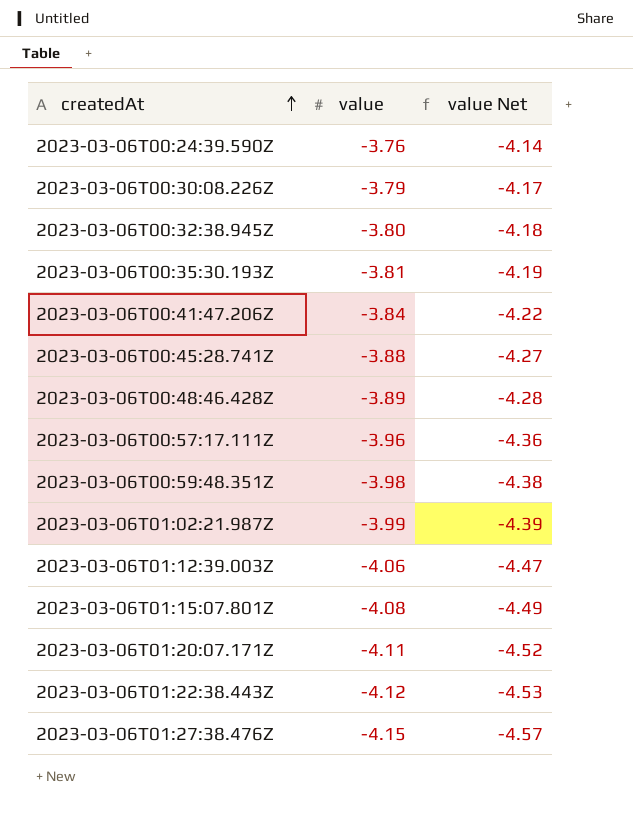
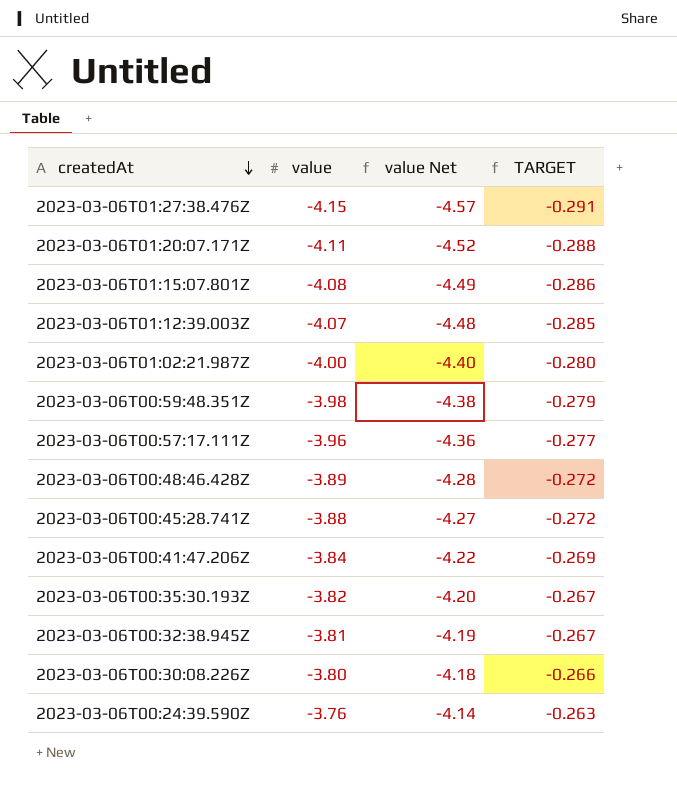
row order: createdAt ascending -> createdAt descending
column TARGET | formula: none -> [value] * 0.07
row 2023-03-06T01:22:38.443Z: -4.12 | -4.53 -> none
2023-03-06T01:12:39.003Z | value: -4.06 -> -4.07
2023-03-06T01:12:39.003Z | value Net: -4.47 -> -4.48
2023-03-06T01:02:21.987Z | value: -3.99 -> -4.00
2023-03-06T01:02:21.987Z | value Net: -4.39 -> -4.40
2023-03-06T00:35:30.193Z | value: -3.81 -> -3.82
2023-03-06T00:35:30.193Z | value Net: -4.19 -> -4.20
2023-03-06T00:32:38.945Z | value: -3.80 -> -3.81
2023-03-06T00:32:38.945Z | value Net: -4.18 -> -4.19
2023-03-06T00:30:08.226Z | value: -3.79 -> -3.80
2023-03-06T00:30:08.226Z | value Net: -4.17 -> -4.18

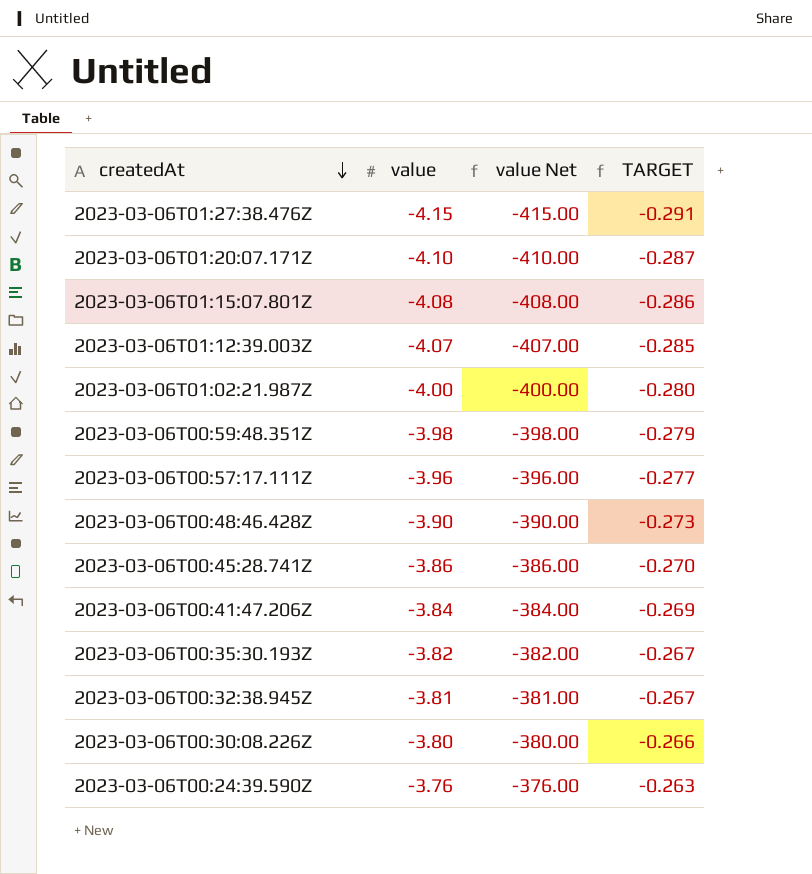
column value Net | formula: [value] * 1.1 -> [value] * 100
2023-03-06T01:20:07.171Z | value: -4.11 -> -4.10
2023-03-06T01:20:07.171Z | TARGET: -0.288 -> -0.287
2023-03-06T00:48:46.428Z | value: -3.89 -> -3.90
2023-03-06T00:48:46.428Z | TARGET: -0.272 -> -0.273
2023-03-06T00:45:28.741Z | value: -3.88 -> -3.86
2023-03-06T00:45:28.741Z | TARGET: -0.272 -> -0.270

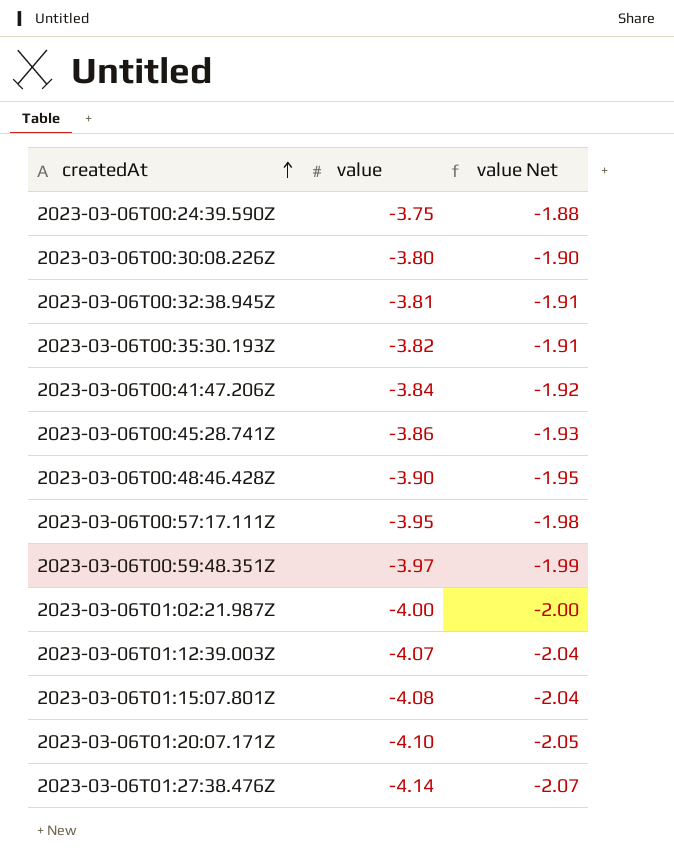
row order: createdAt descending -> createdAt ascending
column TARGET | formula: [value] * 0.07 -> none
column value Net | formula: [value] * 100 -> [value] * 0.5
2023-03-06T00:24:39.590Z | value: -3.76 -> -3.75
2023-03-06T00:57:17.111Z | value: -3.96 -> -3.95
2023-03-06T00:59:48.351Z | value: -3.98 -> -3.97
2023-03-06T01:27:38.476Z | value: -4.15 -> -4.14

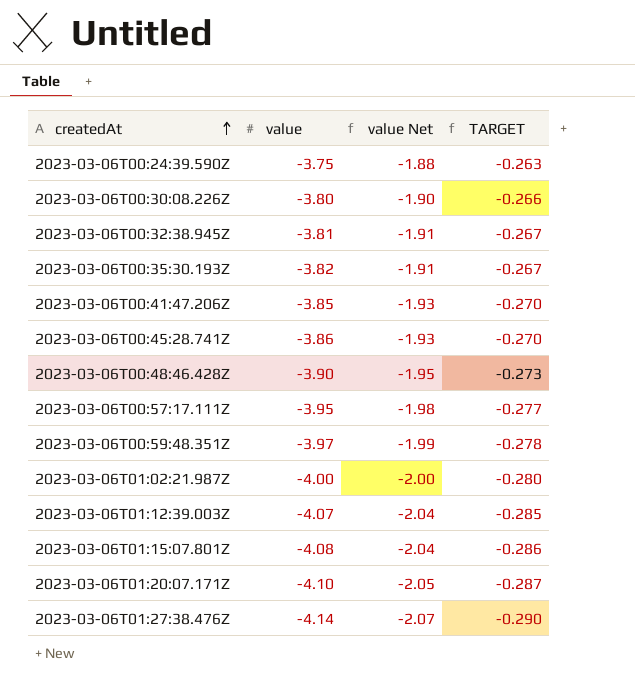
column TARGET | formula: none -> [value] * 0.07
2023-03-06T00:41:47.206Z | value: -3.84 -> -3.85
2023-03-06T00:41:47.206Z | value Net: -1.92 -> -1.93

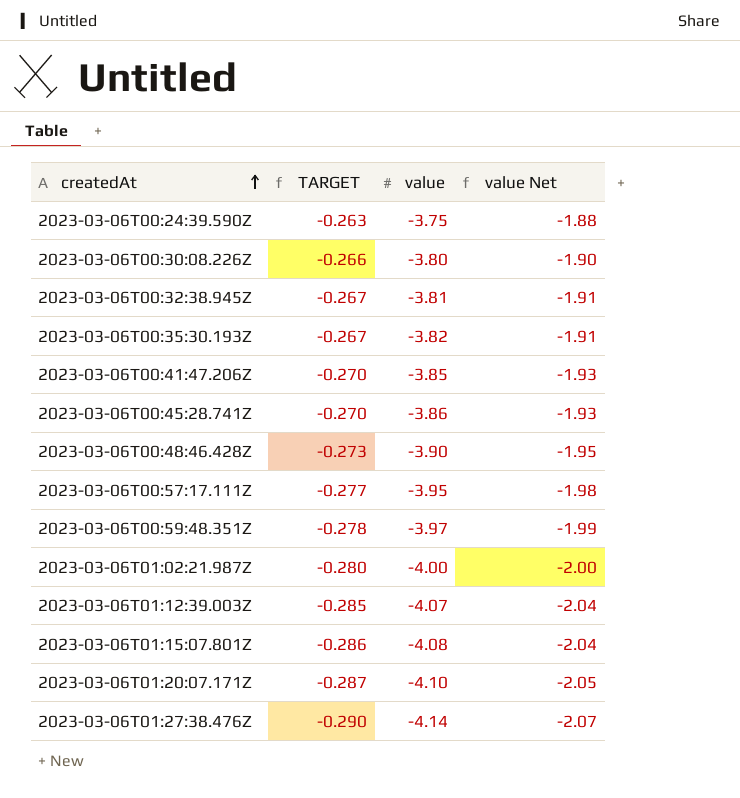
column TARGET | position: 4 -> 2

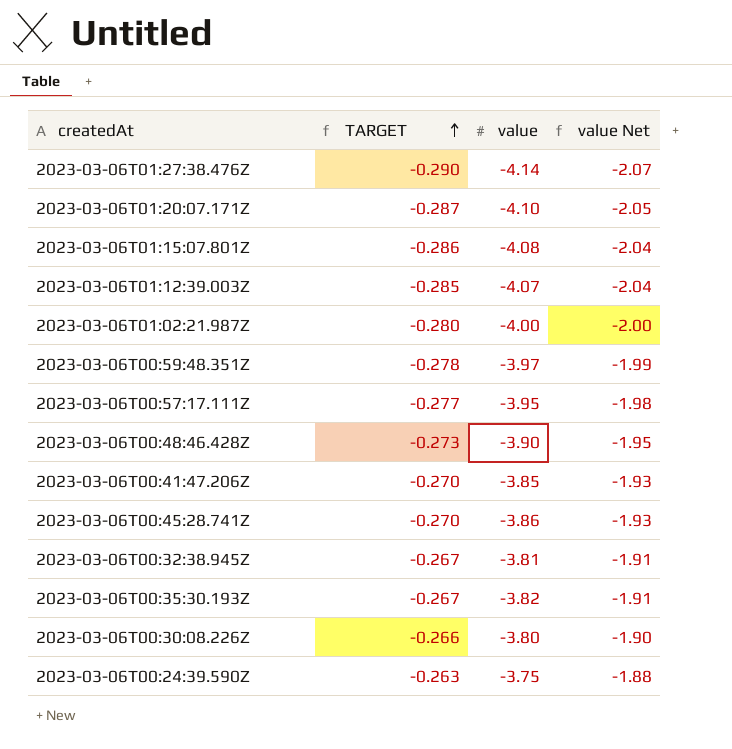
row order: createdAt ascending -> TARGET ascending

